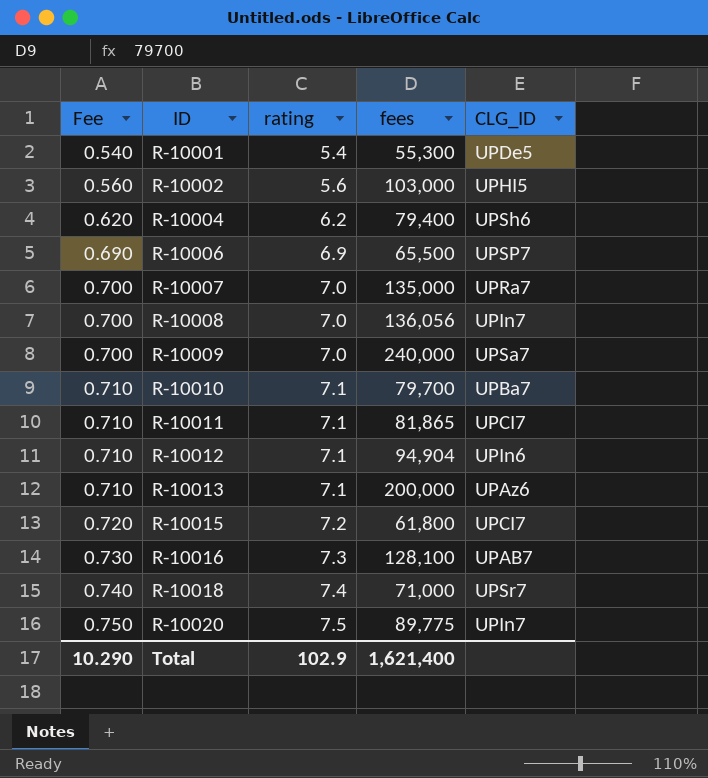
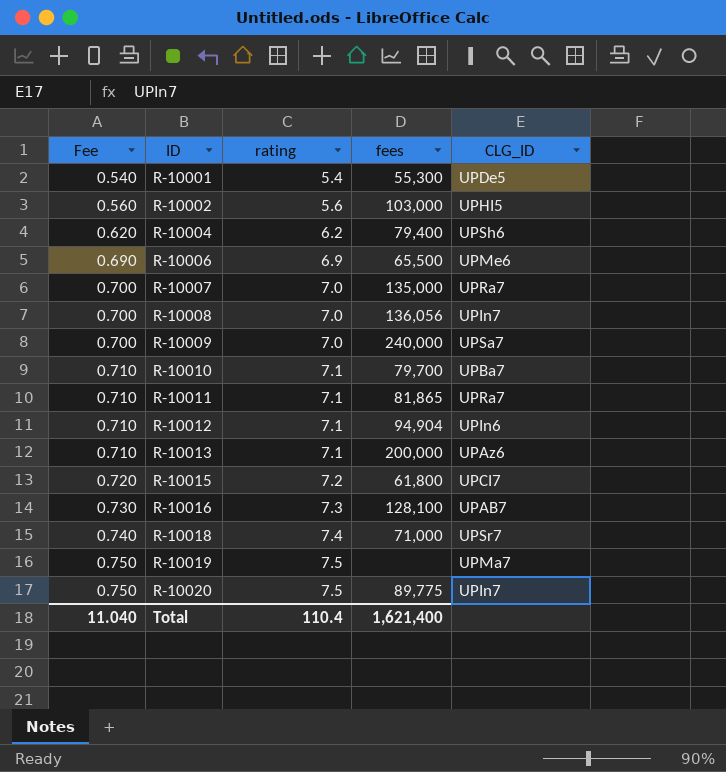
R-10006 | CLG_ID: UPSP7 -> UPMe6
R-10011 | CLG_ID: UPCI7 -> UPRa7
row R-10019: none -> 0.750 | 7.5 | none | UPMa7
Total | Fee: 10.290 -> 11.040
Total | rating: 102.9 -> 110.4

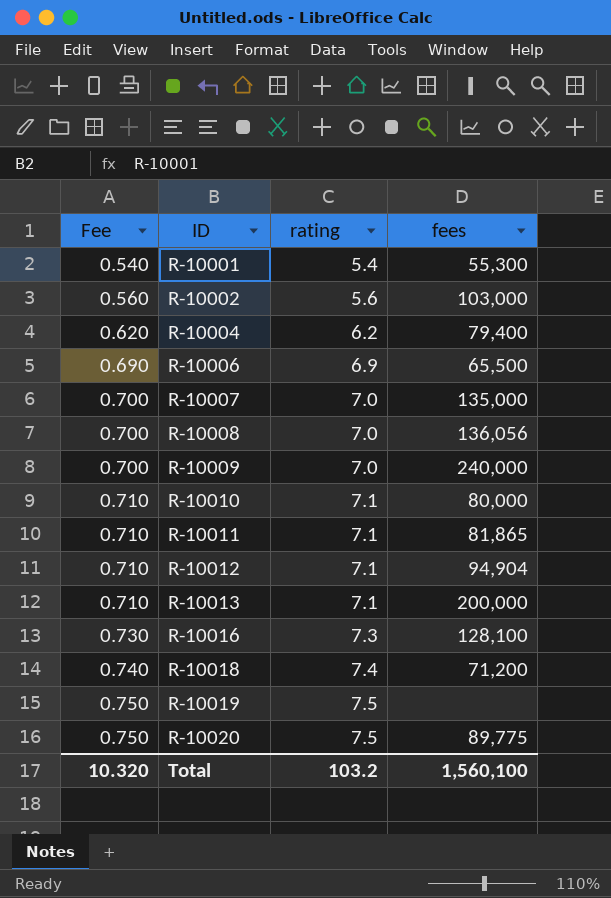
column CLG_ID | position: 5 -> none
row R-10015: 0.720 | 7.2 | 61,800 | UPCI7 -> none
R-10010 | fees: 79,700 -> 80,000
R-10018 | fees: 71,000 -> 71,200
Total | Fee: 11.040 -> 10.320
Total | rating: 110.4 -> 103.2
Total | fees: 1,621,400 -> 1,560,100

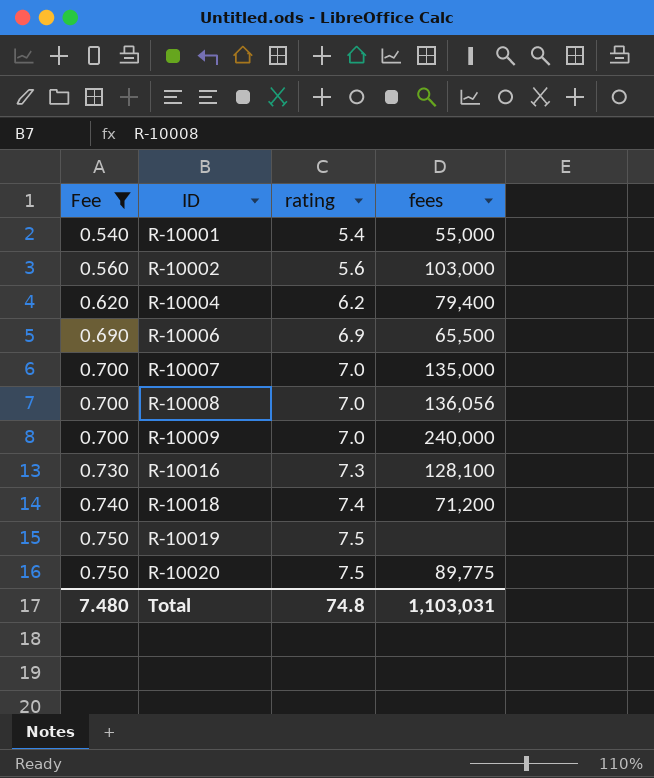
filter: none -> Fee != 0.710
R-10001 | fees: 55,300 -> 55,000
Total | Fee: 10.320 -> 7.480
Total | rating: 103.2 -> 74.8
Total | fees: 1,560,100 -> 1,103,031

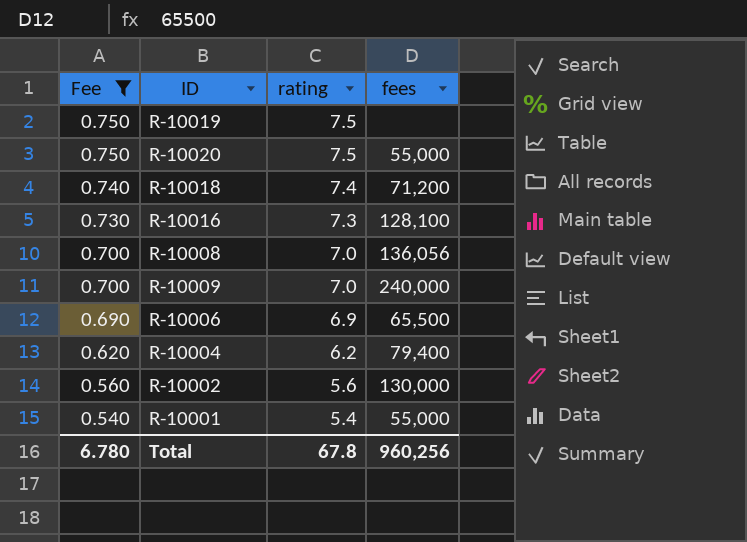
row order: Fee ascending -> Fee descending
row R-10007: 0.700 | 7.0 | 135,000 -> none
R-10020 | fees: 89,775 -> 55,000
R-10002 | fees: 103,000 -> 130,000
Total | Fee: 7.480 -> 6.780
Total | rating: 74.8 -> 67.8
Total | fees: 1,103,031 -> 960,256

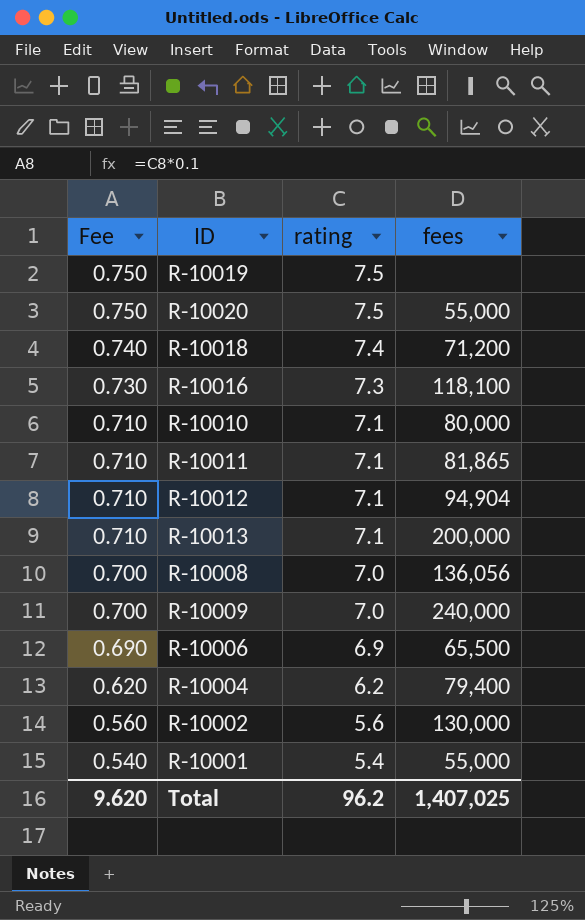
filter: Fee != 0.710 -> none
R-10016 | fees: 128,100 -> 118,100
Total | Fee: 6.780 -> 9.620
Total | rating: 67.8 -> 96.2
Total | fees: 960,256 -> 1,407,025

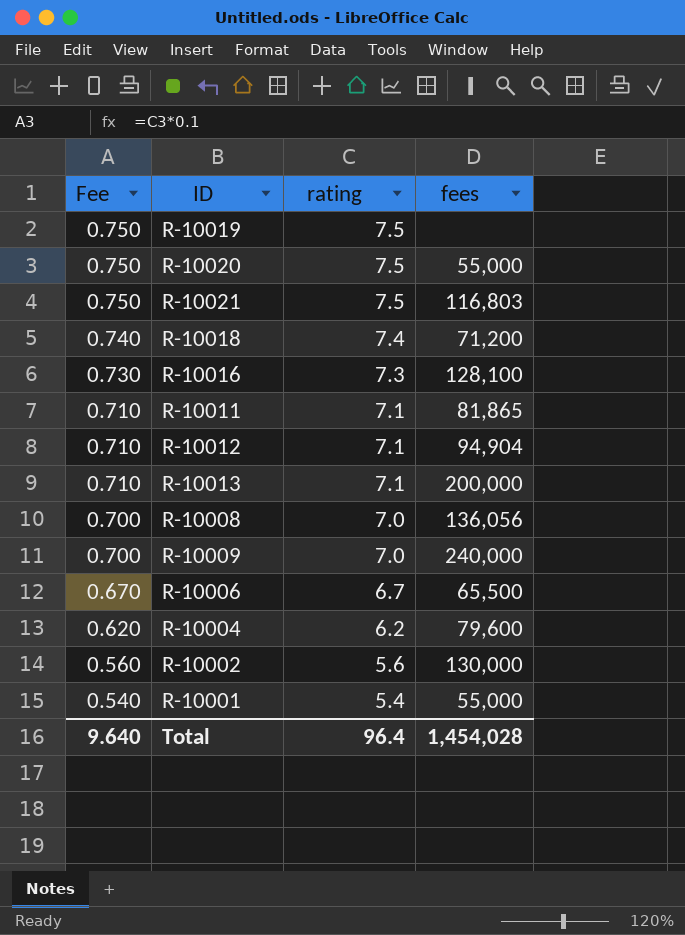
row R-10010: 0.710 | 7.1 | 80,000 -> none
row R-10021: none -> 0.750 | 7.5 | 116,803
R-10016 | fees: 118,100 -> 128,100
R-10006 | Fee: 0.690 -> 0.670
R-10006 | rating: 6.9 -> 6.7
R-10004 | fees: 79,400 -> 79,600
Total | Fee: 9.620 -> 9.640
Total | rating: 96.2 -> 96.4
Total | fees: 1,407,025 -> 1,454,028

